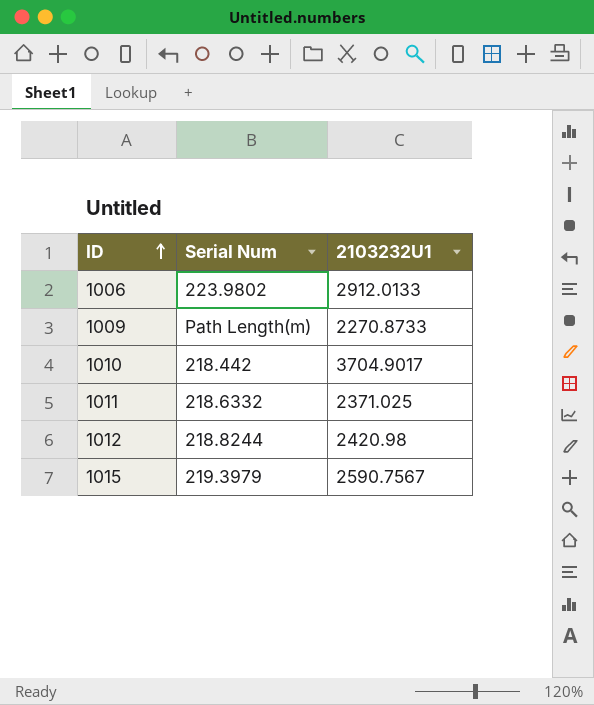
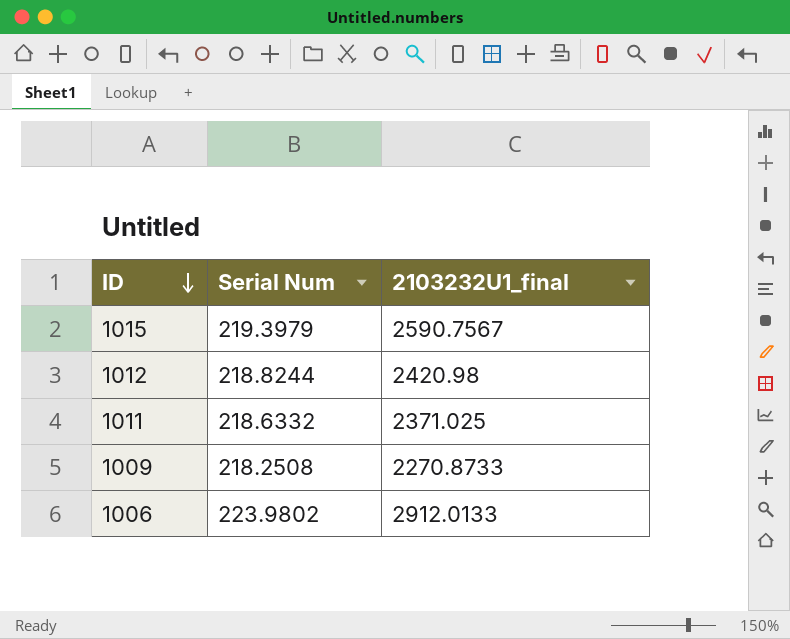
row order: ID ascending -> ID descending
column name: 2103232U1 -> 2103232U1_final
row 1010: 218.442 | 3704.9017 -> none
1009 | Serial Num: Path Length(m) -> 218.2508

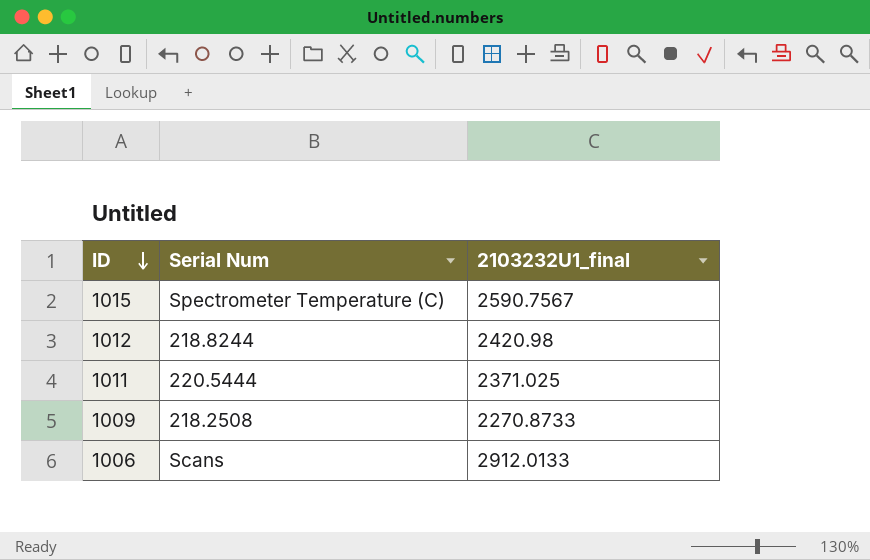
1015 | Serial Num: 219.3979 -> Spectrometer Temperature (C)
1011 | Serial Num: 218.6332 -> 220.5444
1006 | Serial Num: 223.9802 -> Scans

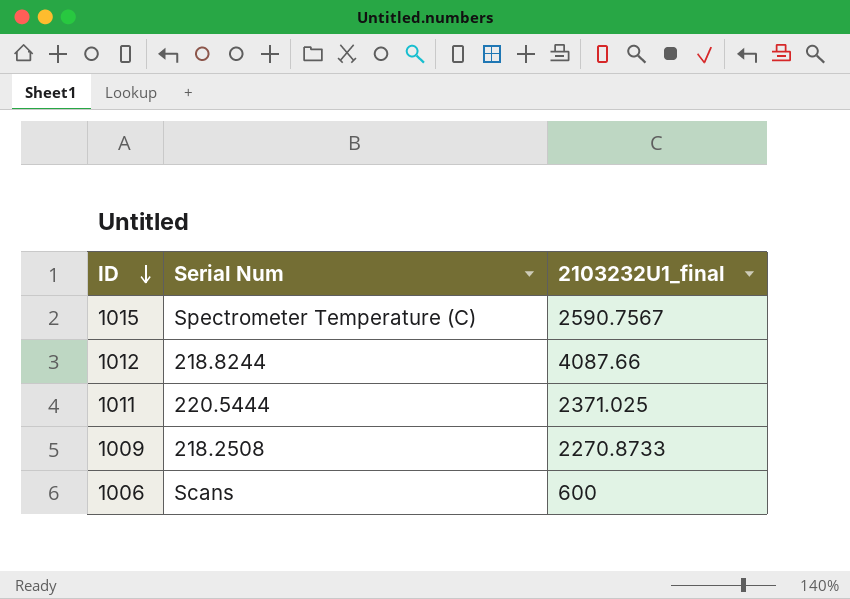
1012 | 2103232U1_final: 2420.98 -> 4087.66
1006 | 2103232U1_final: 2912.0133 -> 600

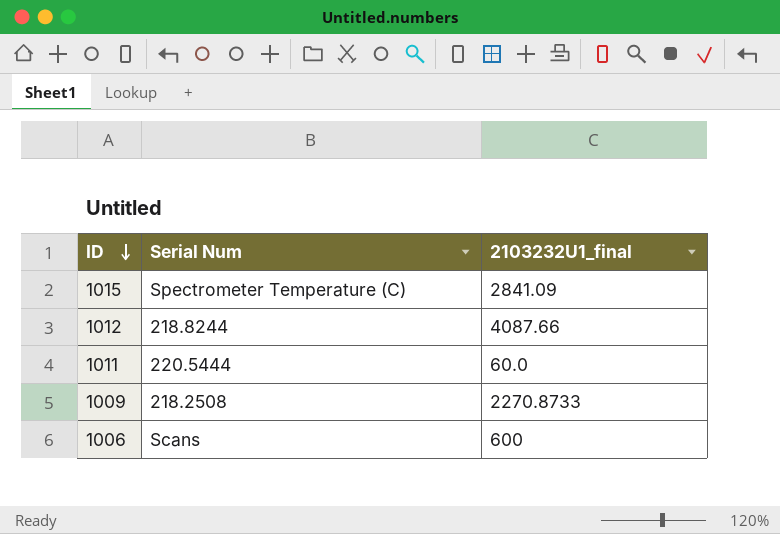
1015 | 2103232U1_final: 2590.7567 -> 2841.09
1011 | 2103232U1_final: 2371.025 -> 60.0

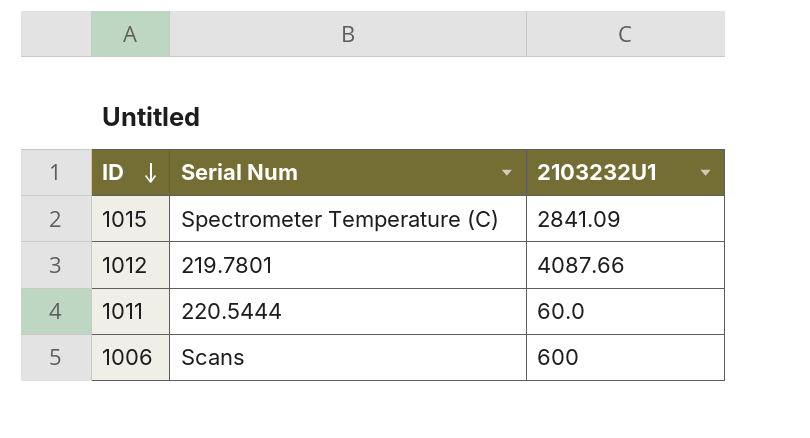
column name: 2103232U1_final -> 2103232U1
row 1009: 218.2508 | 2270.8733 -> none
1012 | Serial Num: 218.8244 -> 219.7801

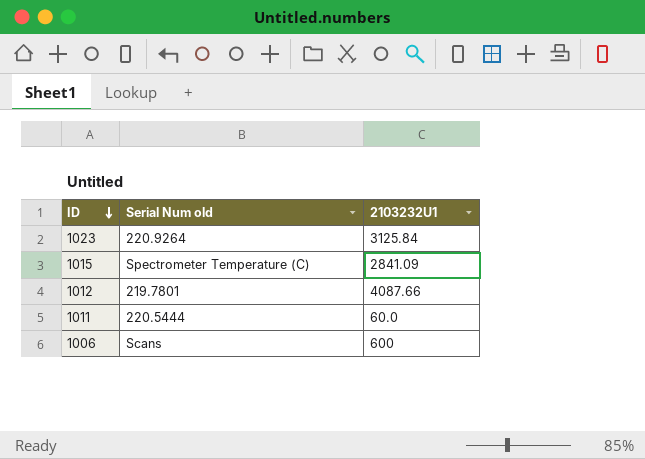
column name: Serial Num -> Serial Num old
row 1023: none -> 220.9264 | 3125.84

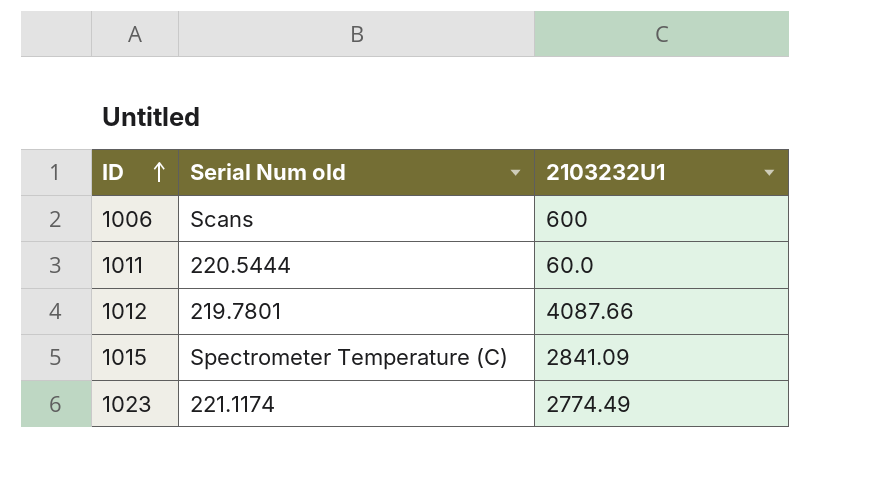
row order: ID descending -> ID ascending
1023 | Serial Num old: 220.9264 -> 221.1174
1023 | 2103232U1: 3125.84 -> 2774.49

